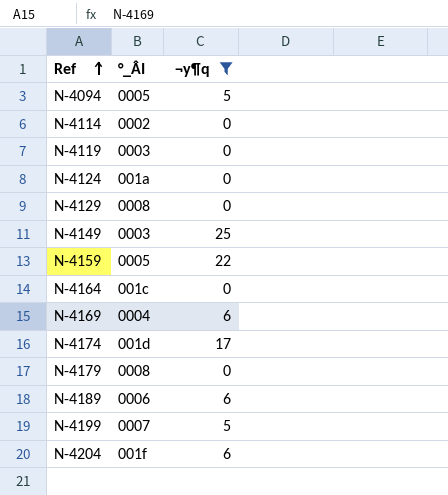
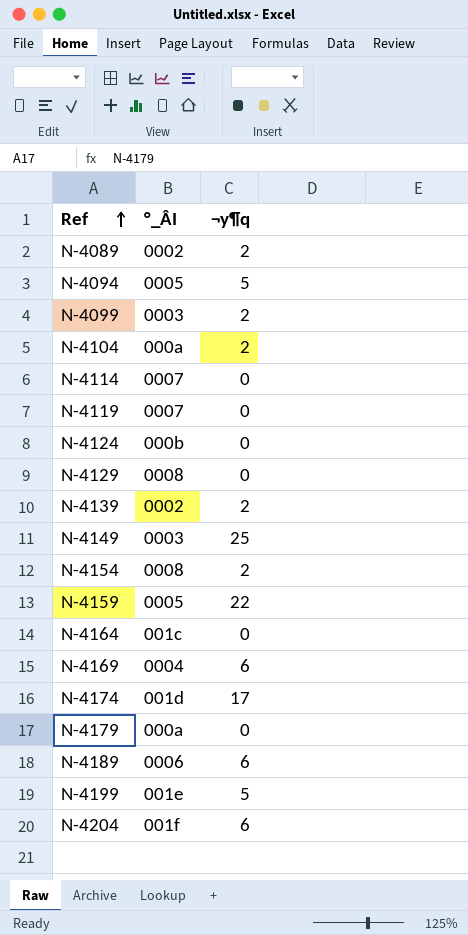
filter: ¬y¶q != 2 -> none
N-4114 | °_ÂI: 0002 -> 0007
N-4119 | °_ÂI: 0003 -> 0007
N-4124 | °_ÂI: 001a -> 000b
N-4179 | °_ÂI: 0008 -> 000a
N-4199 | °_ÂI: 0007 -> 001e

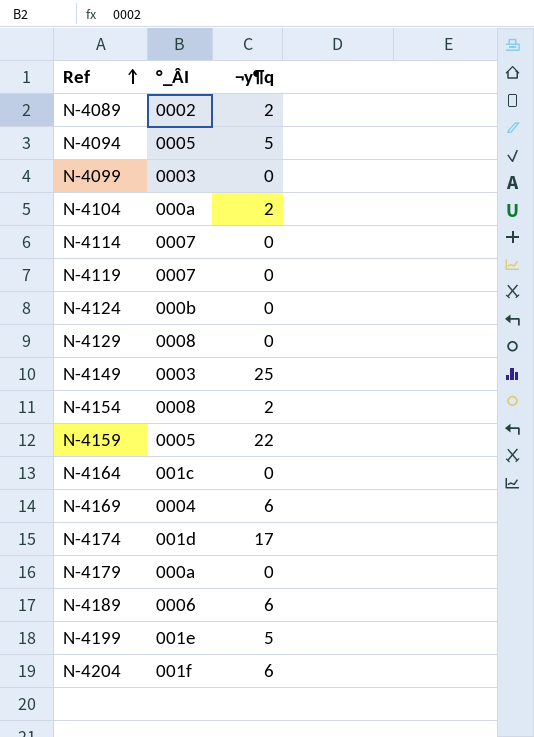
row N-4139: 0002 | 2 -> none
N-4099 | ¬y¶q: 2 -> 0

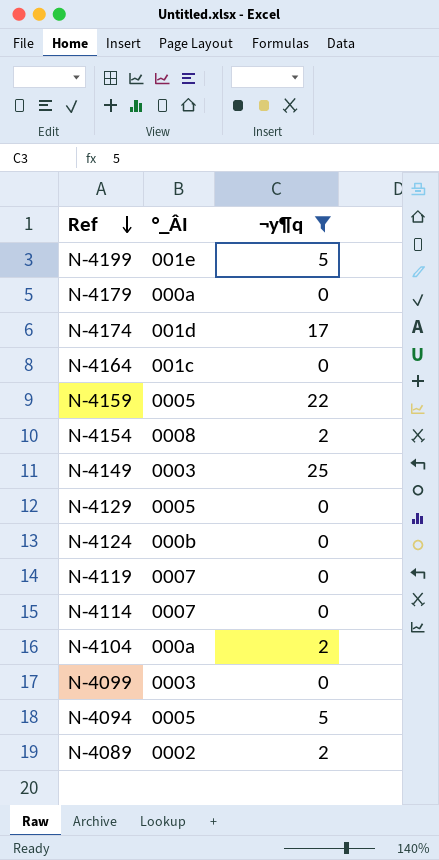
filter: none -> ¬y¶q != 6
row order: Ref ascending -> Ref descending
N-4129 | °_ÂI: 0008 -> 0005

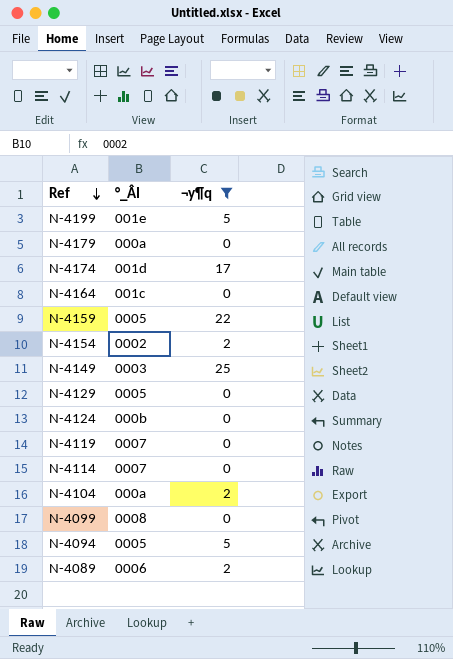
N-4154 | °_ÂI: 0008 -> 0002
N-4099 | °_ÂI: 0003 -> 0008
N-4089 | °_ÂI: 0002 -> 0006

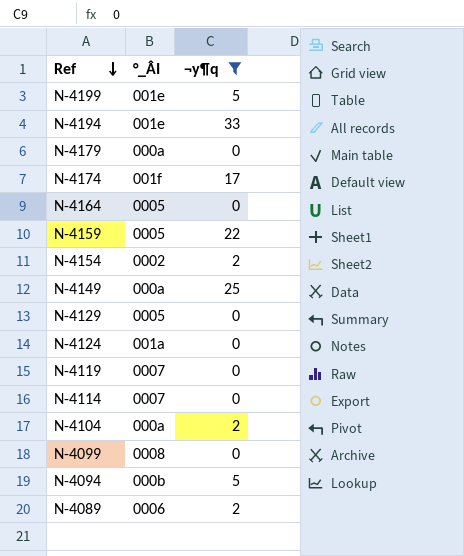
row N-4194: none -> 001e | 33
N-4174 | °_ÂI: 001d -> 001f
N-4164 | °_ÂI: 001c -> 0005
N-4149 | °_ÂI: 0003 -> 000a
N-4124 | °_ÂI: 000b -> 001a
N-4094 | °_ÂI: 0005 -> 000b

